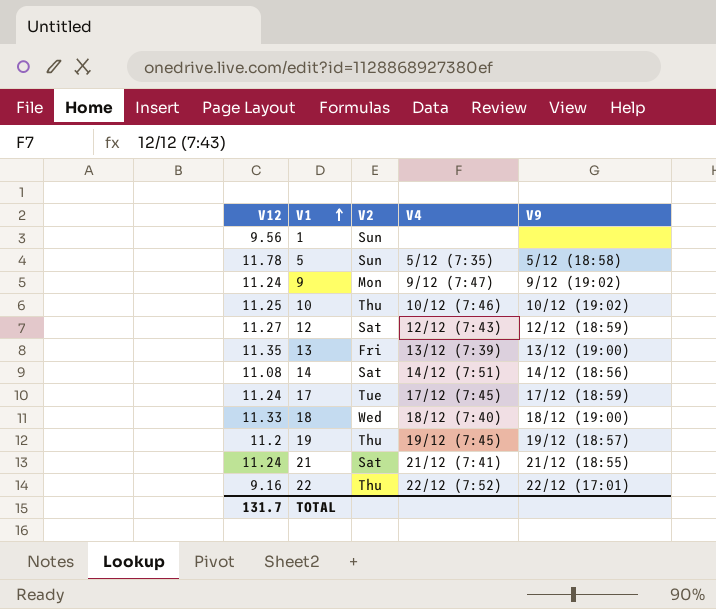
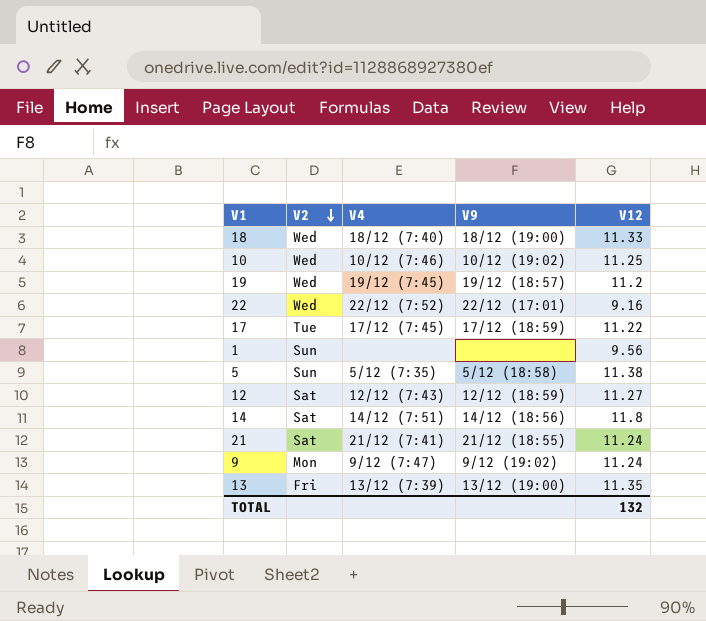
row order: V1 ascending -> V2 descending
column V12 | position: 1 -> 5
10 | V2: Thu -> Wed
19 | V2: Thu -> Wed
22 | V2: Thu -> Wed
17 | V12: 11.24 -> 11.22
5 | V12: 11.78 -> 11.38
14 | V12: 11.08 -> 11.8
TOTAL | V12: 131.7 -> 132

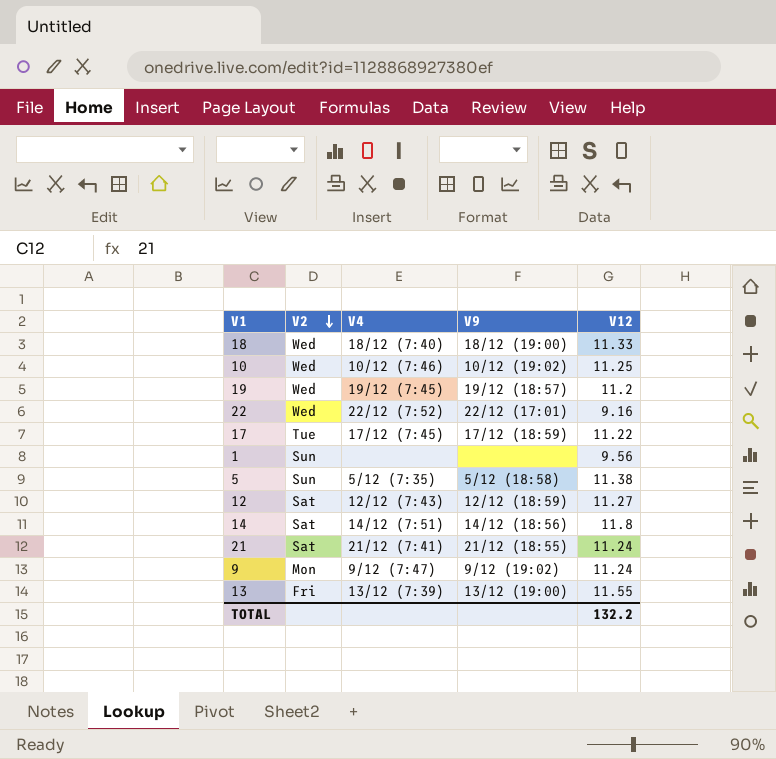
13 | V12: 11.35 -> 11.55
TOTAL | V12: 132 -> 132.2

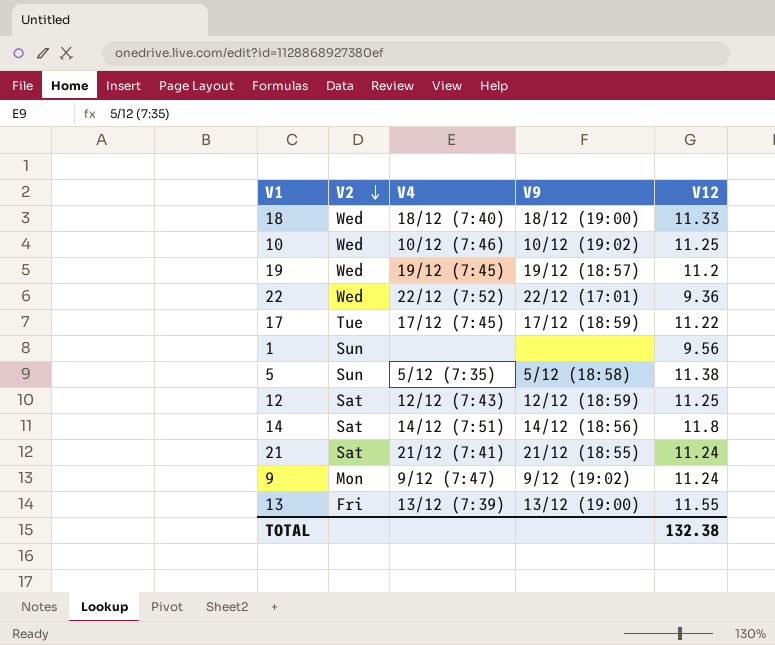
22 | V12: 9.16 -> 9.36
12 | V12: 11.27 -> 11.25
TOTAL | V12: 132.2 -> 132.38

